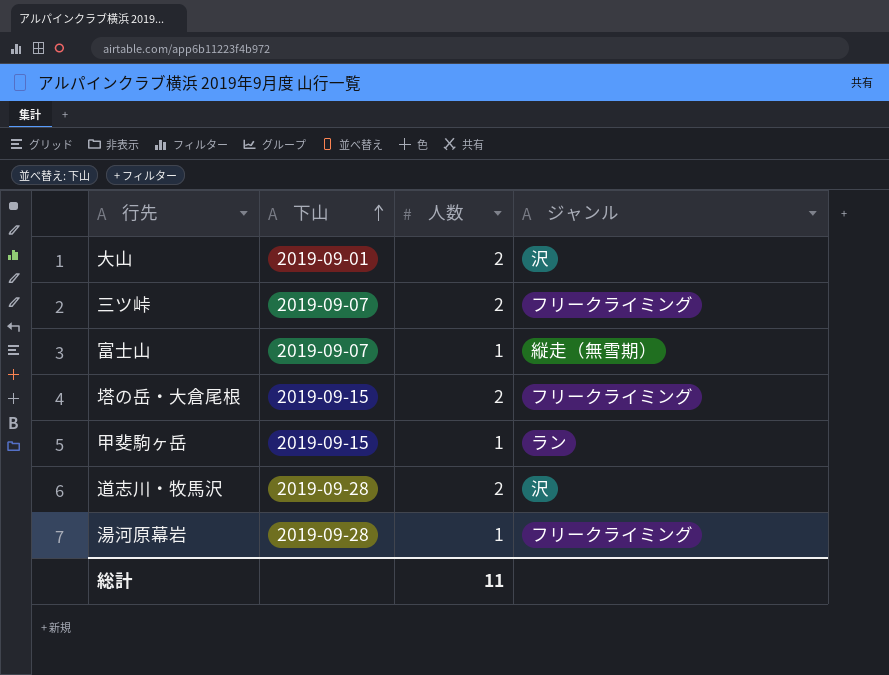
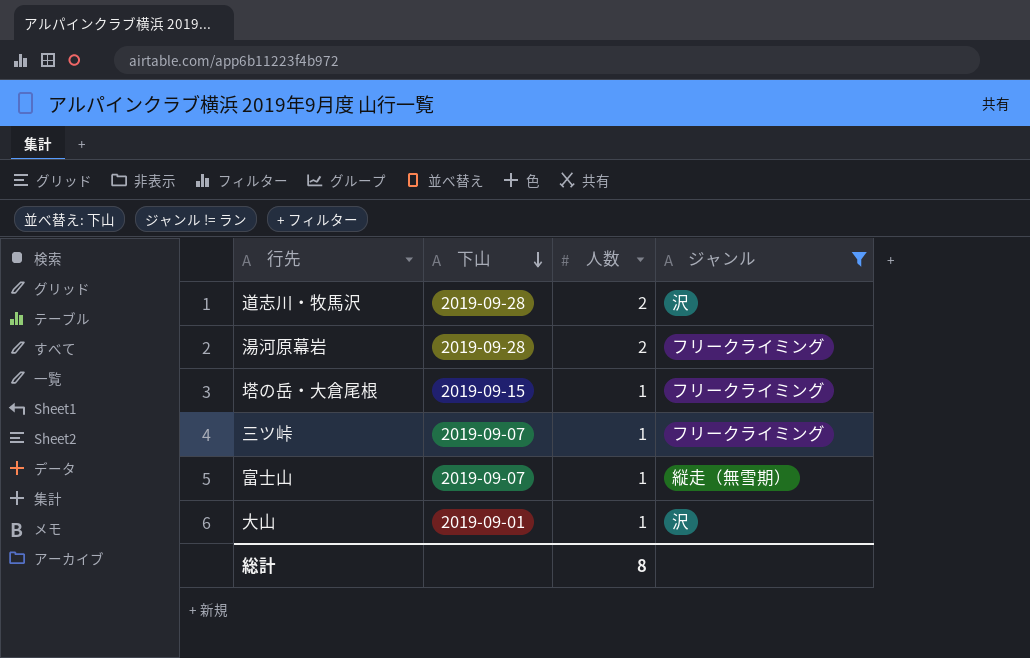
filter: none -> ジャンル != ラン
row order: 下山 ascending -> 下山 descending
湯河原幕岩 | 人数: 1 -> 2
塔の岳・大倉尾根 | 人数: 2 -> 1
三ツ峠 | 人数: 2 -> 1
大山 | 人数: 2 -> 1
総計 | 人数: 11 -> 8

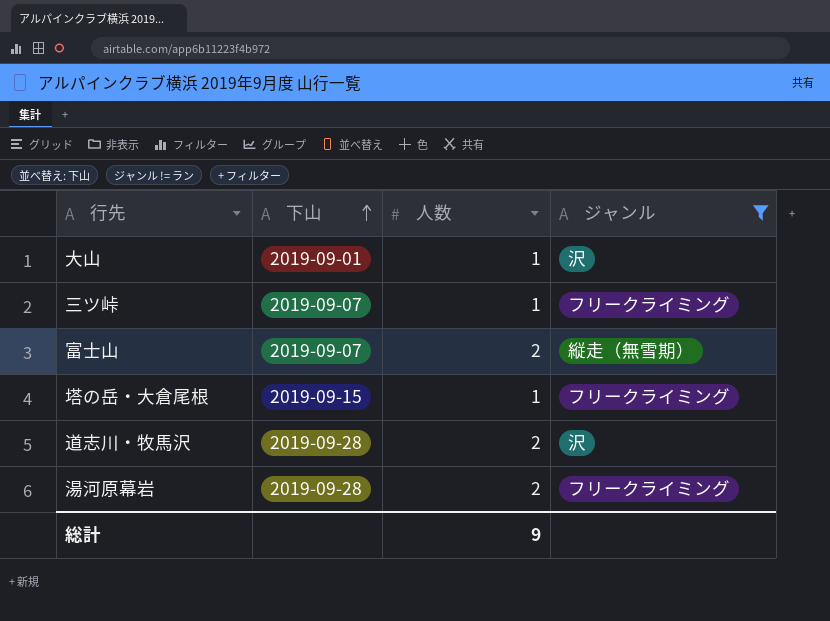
row order: 下山 descending -> 下山 ascending
富士山 | 人数: 1 -> 2
総計 | 人数: 8 -> 9

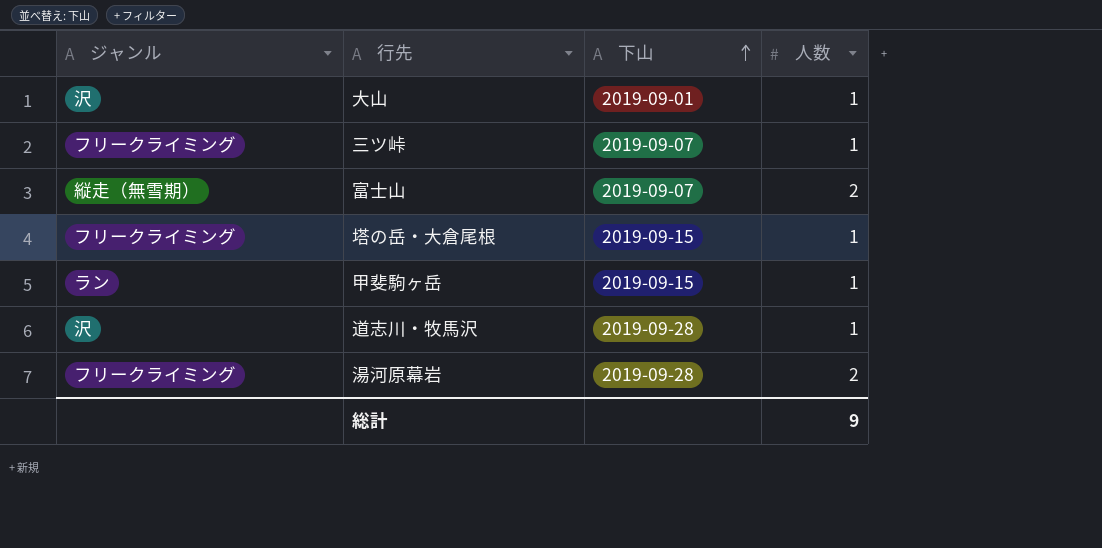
filter: ジャンル != ラン -> none
column ジャンル | position: 4 -> 1
道志川・牧馬沢 | 人数: 2 -> 1

